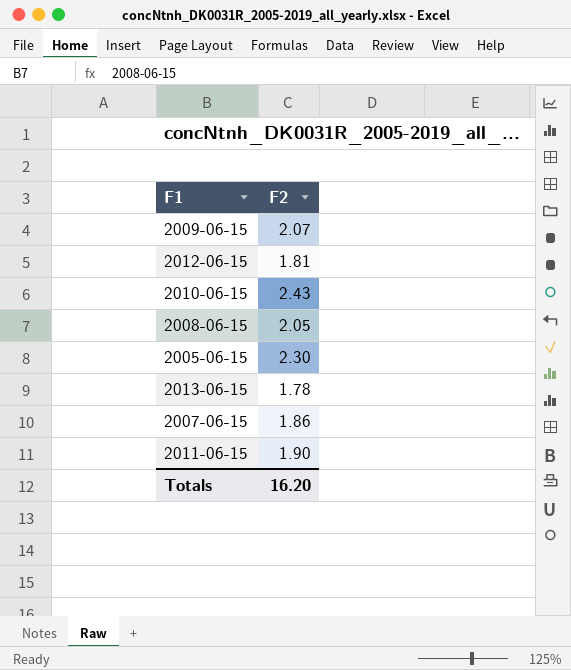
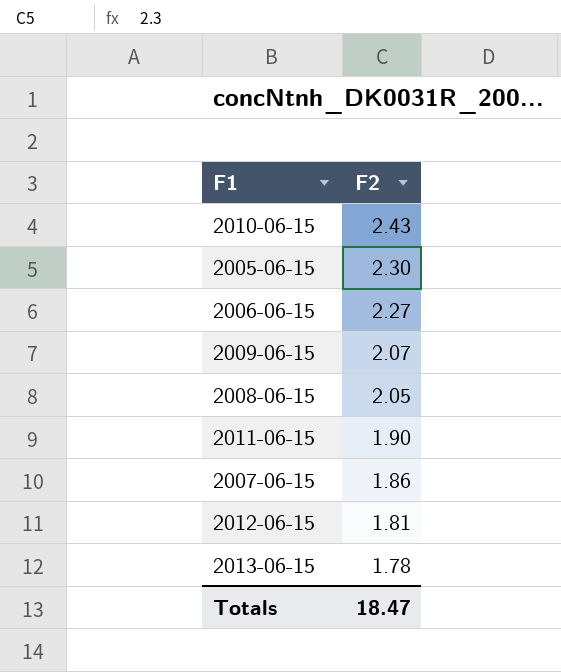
row order: none -> F2 descending
row 2006-06-15: none -> 2.27
Totals | F2: 16.20 -> 18.47

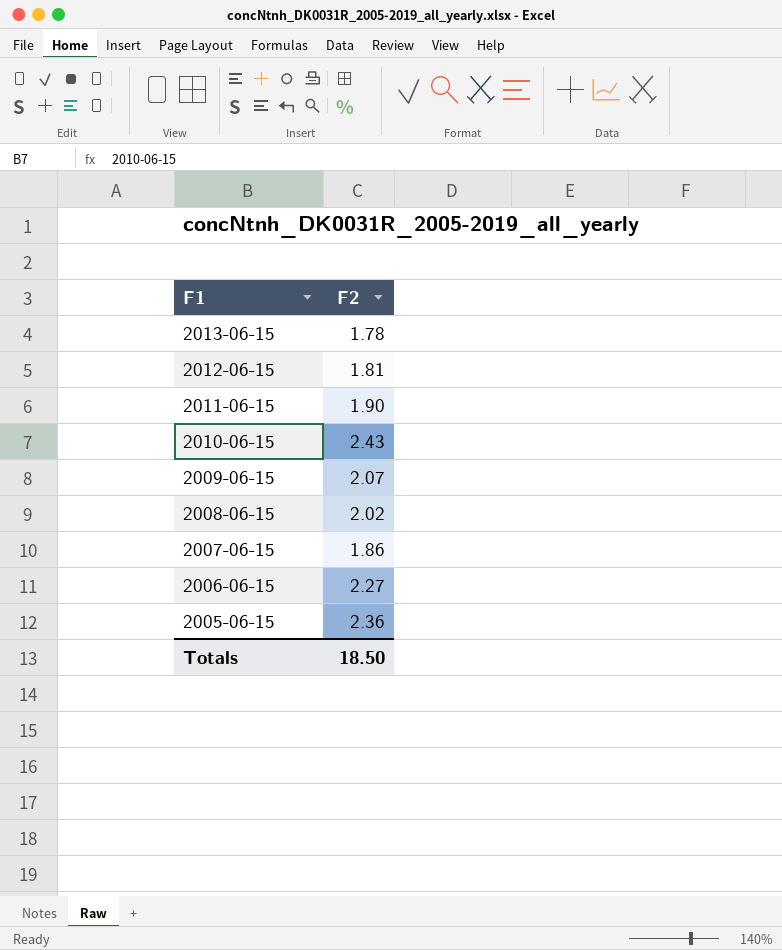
row order: F2 descending -> F1 descending
2008-06-15 | F2: 2.05 -> 2.02
2005-06-15 | F2: 2.30 -> 2.36
Totals | F2: 18.47 -> 18.50

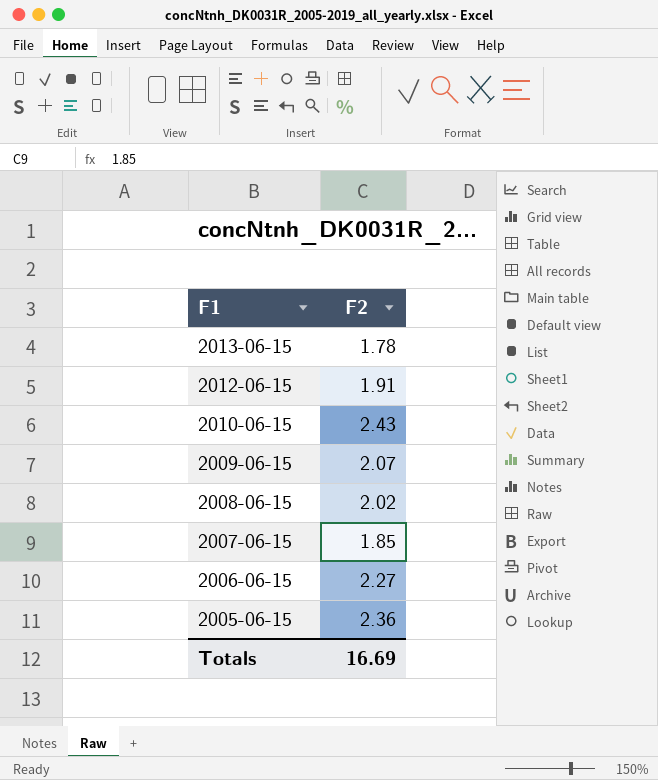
row 2011-06-15: 1.90 -> none
2012-06-15 | F2: 1.81 -> 1.91
2007-06-15 | F2: 1.86 -> 1.85
Totals | F2: 18.50 -> 16.69

